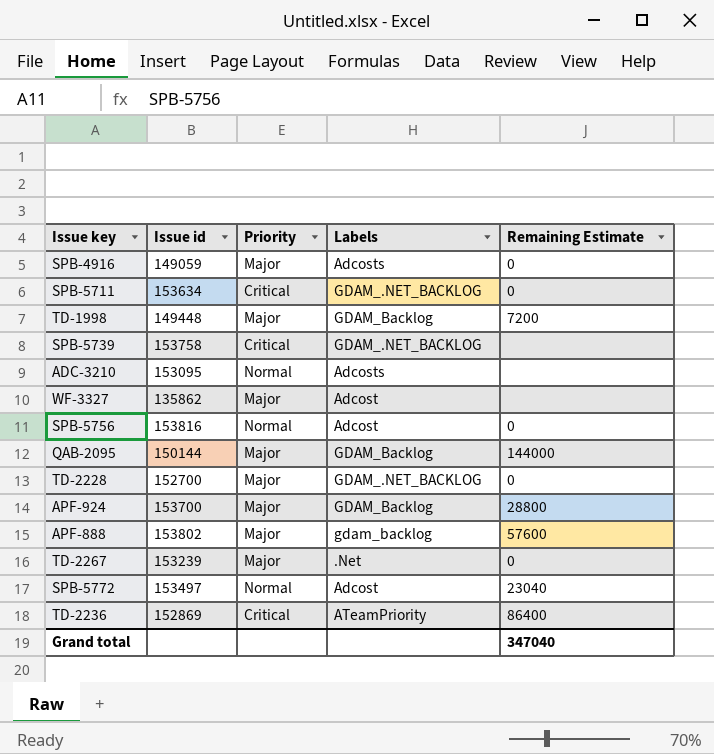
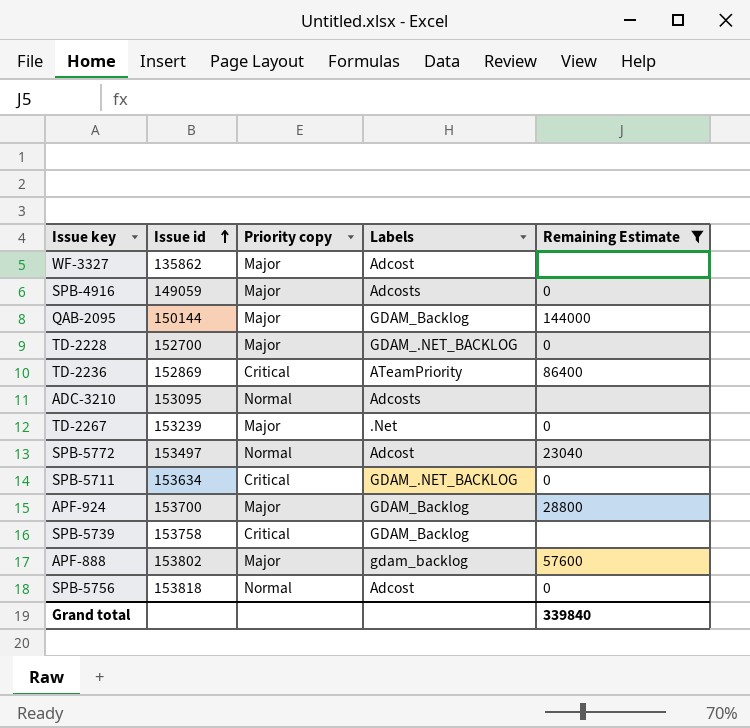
filter: none -> Remaining Estimate != 7200
row order: none -> Issue id ascending
column name: Priority -> Priority copy
SPB-5739 | Labels: GDAM_.NET_BACKLOG -> GDAM_Backlog
SPB-5756 | Issue id: 153816 -> 153818
Grand total | Remaining Estimate: 347040 -> 339840

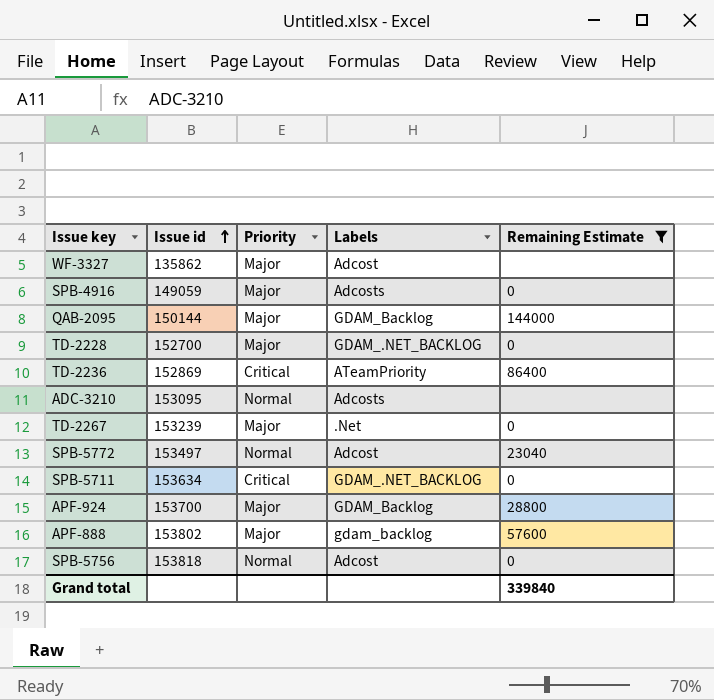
column name: Priority copy -> Priority
row SPB-5739: 153758 | Critical | GDAM_Backlog | none -> none

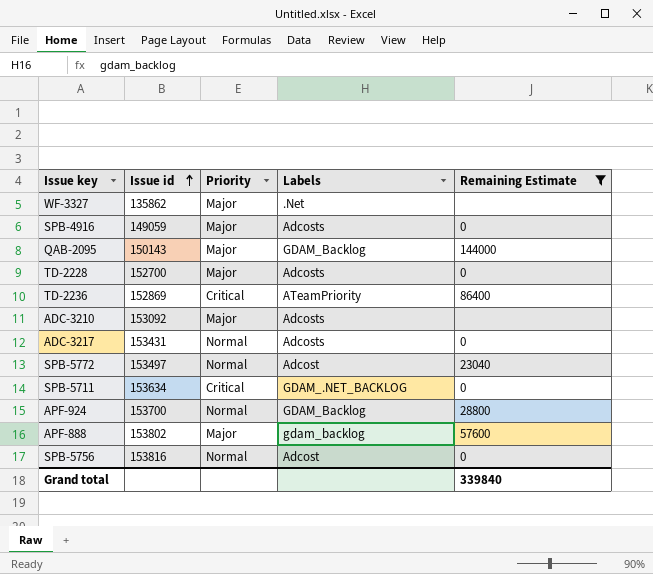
row TD-2267: 153239 | Major | .Net | 0 -> none
WF-3327 | Labels: Adcost -> .Net
QAB-2095 | Issue id: 150144 -> 150143
TD-2228 | Labels: GDAM_.NET_BACKLOG -> Adcosts
ADC-3210 | Issue id: 153095 -> 153092
ADC-3210 | Priority: Normal -> Major
row ADC-3217: none -> 153431 | Normal | Adcosts | 0
APF-924 | Priority: Major -> Normal
SPB-5756 | Issue id: 153818 -> 153816

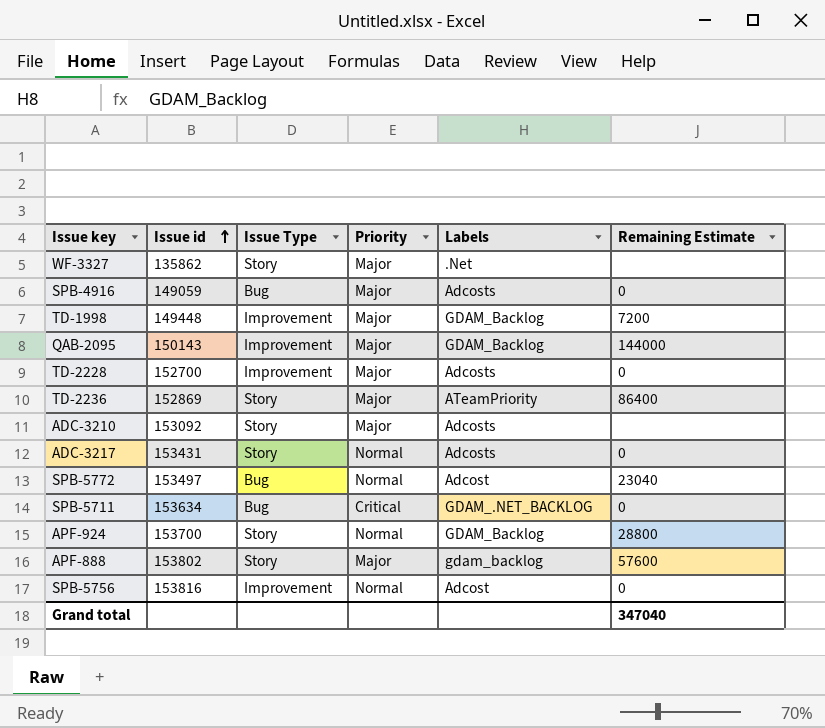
filter: Remaining Estimate != 7200 -> none
column Issue Type | position: none -> 3
TD-2236 | Priority: Critical -> Major
Grand total | Remaining Estimate: 339840 -> 347040

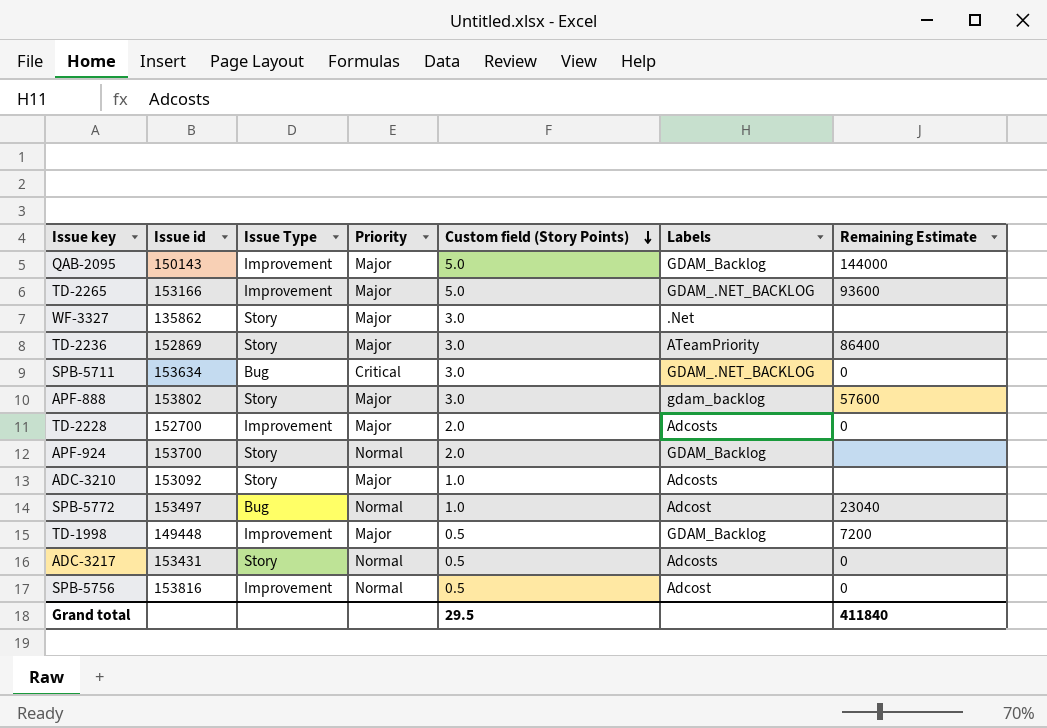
row order: Issue id ascending -> Custom field (Story Points) descending
column Custom field (Story Points) | position: none -> 5
row SPB-4916: 149059 | Bug | Major | Adcosts | 0 -> none
row TD-2265: none -> 153166 | Improvement | Major | 5.0 | GDAM_.NET_BACKLOG | 93600
APF-924 | Remaining Estimate: 28800 -> none
Grand total | Remaining Estimate: 347040 -> 411840

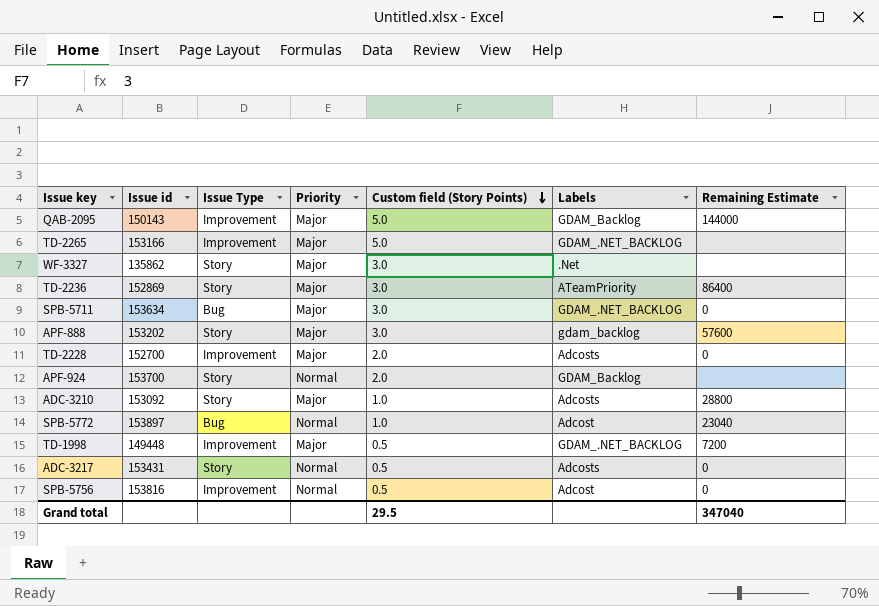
TD-2265 | Remaining Estimate: 93600 -> none
SPB-5711 | Priority: Critical -> Major
APF-888 | Issue id: 153802 -> 153202
ADC-3210 | Remaining Estimate: none -> 28800
SPB-5772 | Issue id: 153497 -> 153897
TD-1998 | Labels: GDAM_Backlog -> GDAM_.NET_BACKLOG
Grand total | Remaining Estimate: 411840 -> 347040

